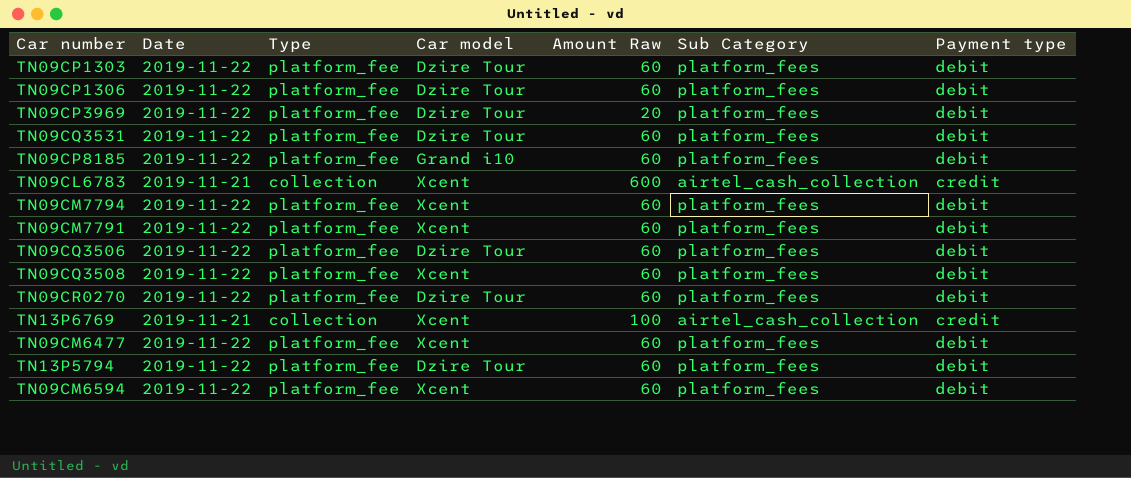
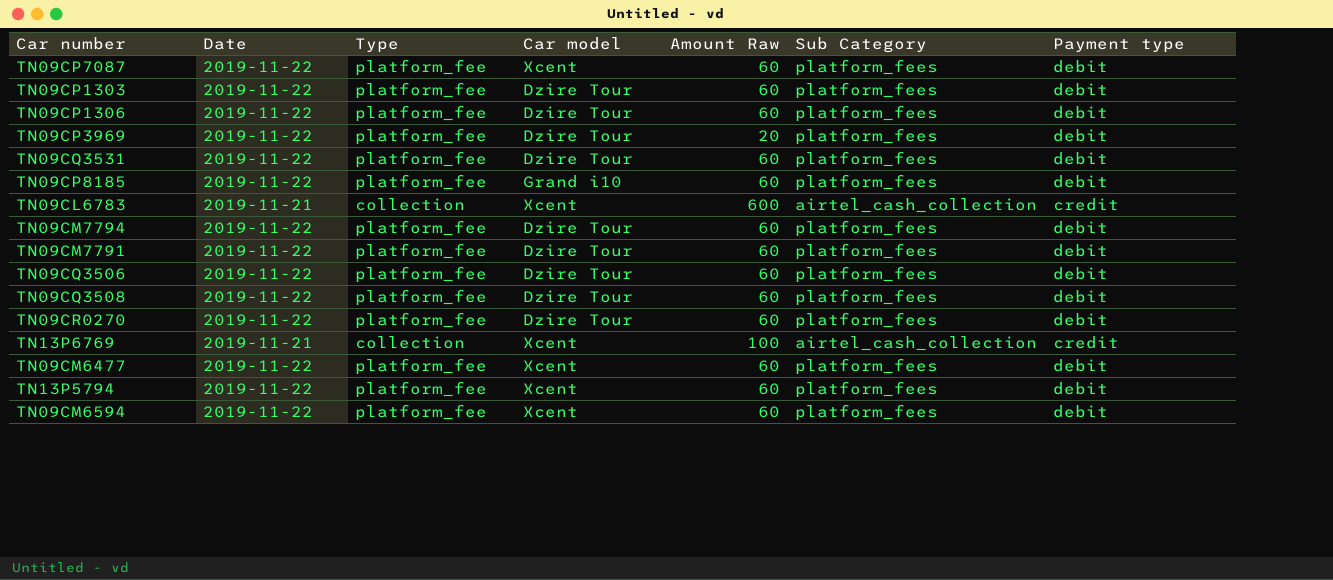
row TN09CP7087: none -> 2019-11-22 | platform_fee | Xcent | 60 | platform_fees | debit
TN09CM7794 | Car model: Xcent -> Dzire Tour
TN09CM7791 | Car model: Xcent -> Dzire Tour
TN09CQ3508 | Car model: Xcent -> Dzire Tour
TN13P5794 | Car model: Dzire Tour -> Xcent

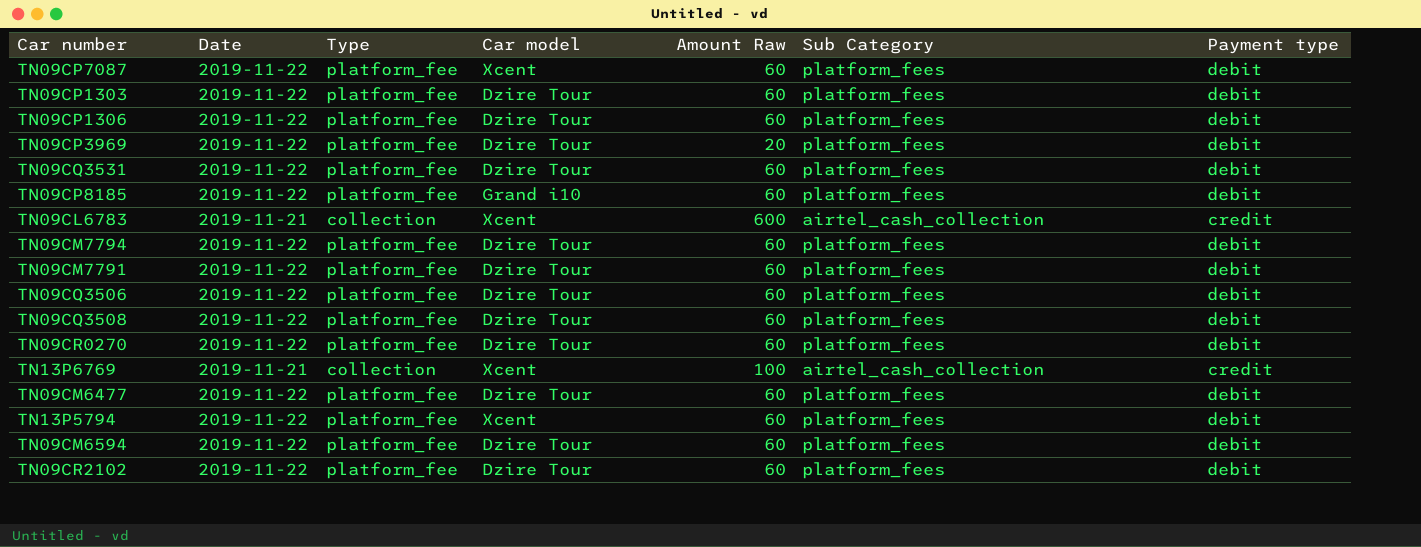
TN09CM6477 | Car model: Xcent -> Dzire Tour
TN09CM6594 | Car model: Xcent -> Dzire Tour
row TN09CR2102: none -> 2019-11-22 | platform_fee | Dzire Tour | 60 | platform_fees | debit

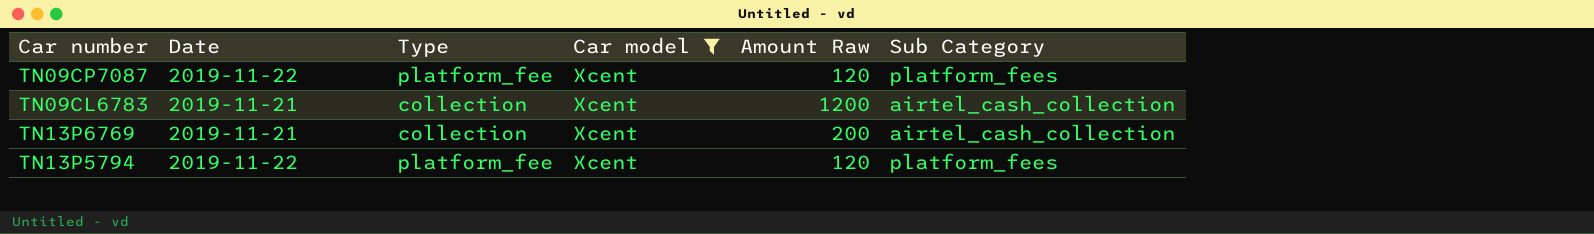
filter: none -> Car model = Xcent
column Payment type | position: 7 -> none
TN09CP7087 | Amount Raw: 60 -> 120
TN09CL6783 | Amount Raw: 600 -> 1200
TN13P6769 | Amount Raw: 100 -> 200
TN13P5794 | Amount Raw: 60 -> 120

